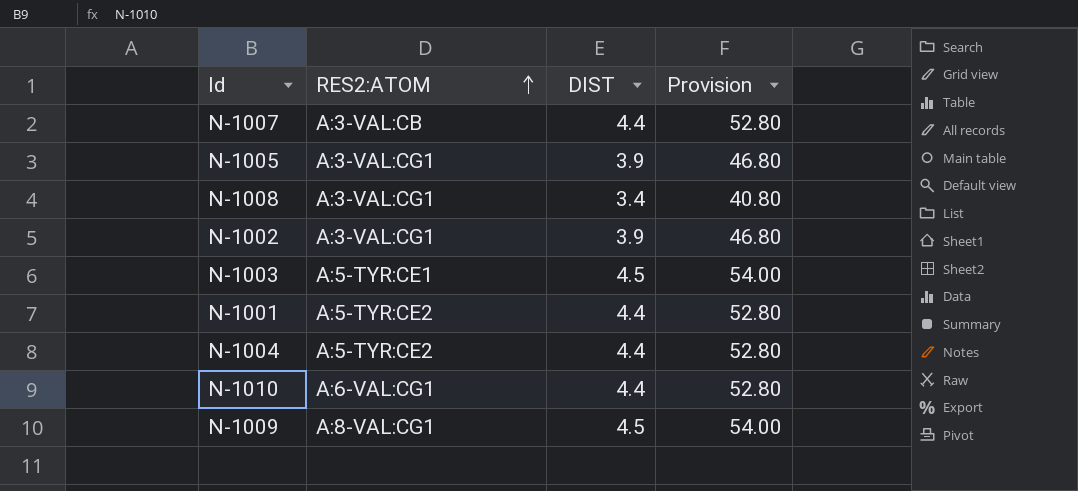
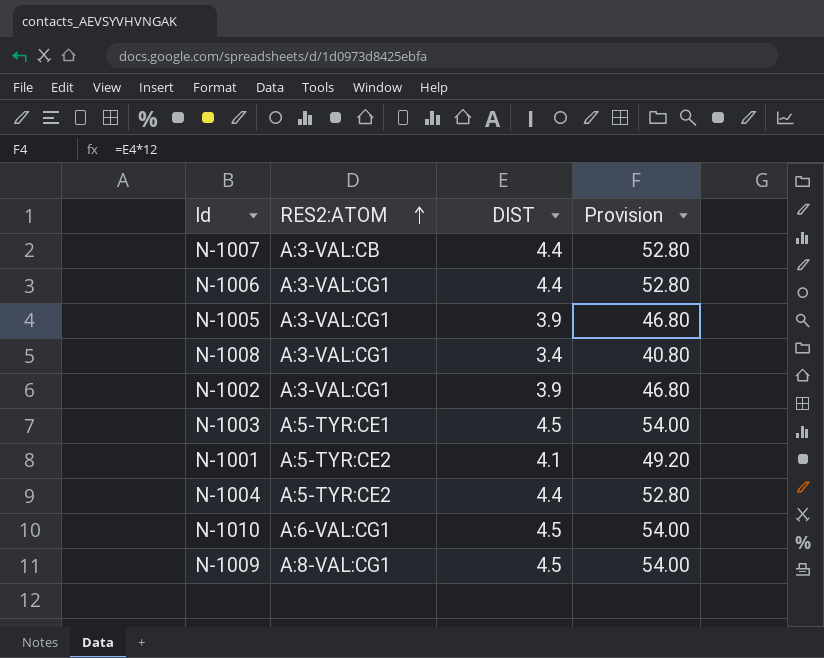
row N-1006: none -> A:3-VAL:CG1 | 4.4 | 52.80
N-1001 | DIST: 4.4 -> 4.1
N-1001 | Provision: 52.80 -> 49.20
N-1010 | DIST: 4.4 -> 4.5
N-1010 | Provision: 52.80 -> 54.00

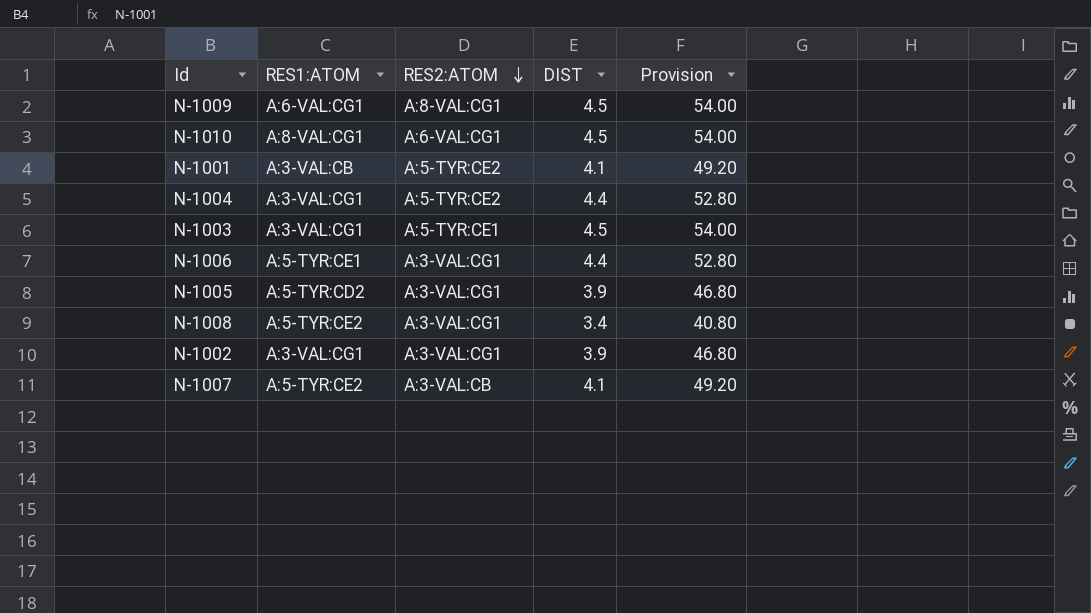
row order: RES2:ATOM ascending -> RES2:ATOM descending
column RES1:ATOM | position: none -> 2
N-1007 | DIST: 4.4 -> 4.1
N-1007 | Provision: 52.80 -> 49.20

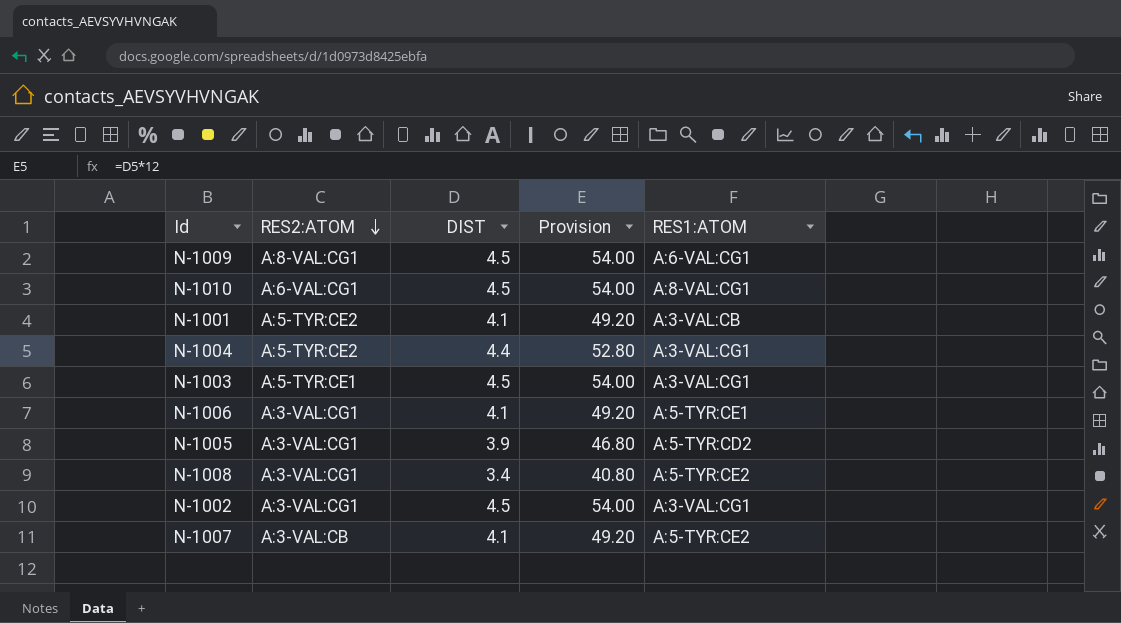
column RES1:ATOM | position: 2 -> 5
N-1006 | DIST: 4.4 -> 4.1
N-1006 | Provision: 52.80 -> 49.20
N-1002 | DIST: 3.9 -> 4.5
N-1002 | Provision: 46.80 -> 54.00

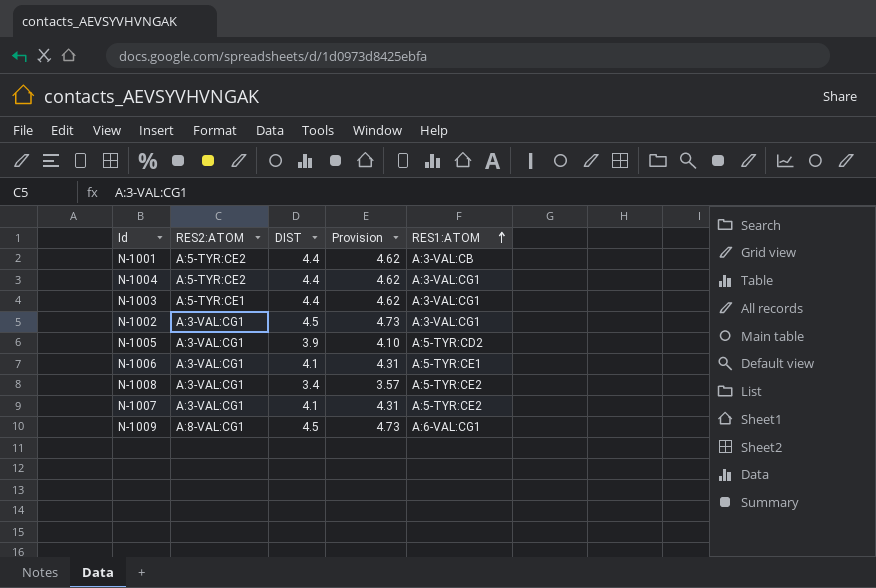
row order: RES2:ATOM descending -> RES1:ATOM ascending
column Provision | formula: [DIST] * 12 -> [DIST] * 1.05
row N-1010: A:6-VAL:CG1 | 4.5 | 54.00 | A:8-VAL:CG1 -> none
N-1001 | DIST: 4.1 -> 4.4
N-1003 | DIST: 4.5 -> 4.4
N-1007 | RES2:ATOM: A:3-VAL:CB -> A:3-VAL:CG1

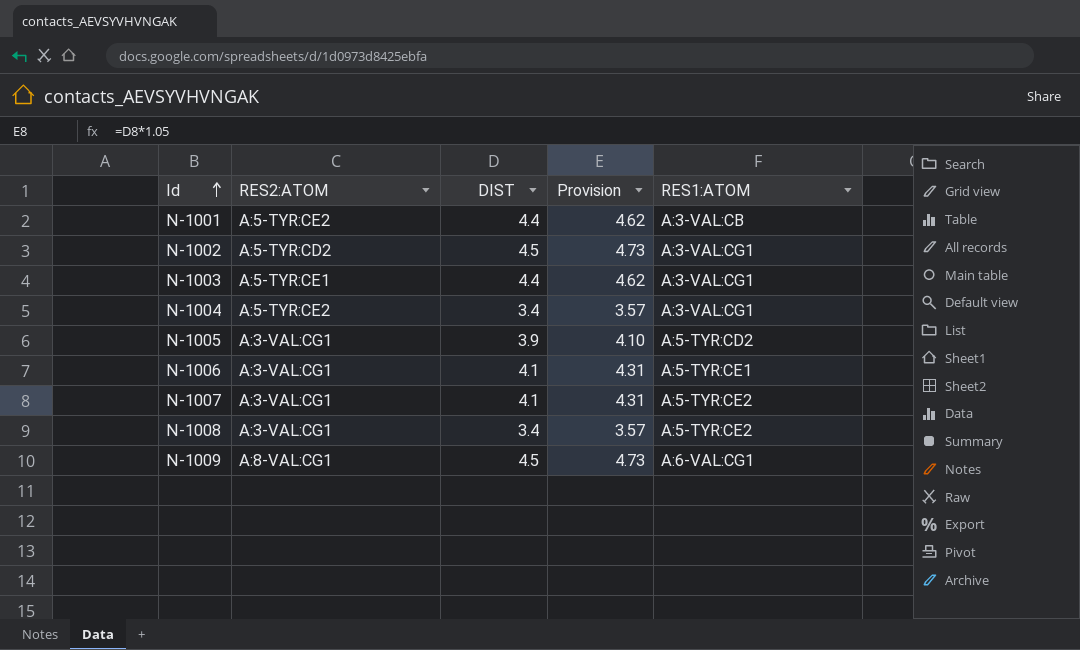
row order: RES1:ATOM ascending -> Id ascending
N-1002 | RES2:ATOM: A:3-VAL:CG1 -> A:5-TYR:CD2
N-1004 | DIST: 4.4 -> 3.4
N-1004 | Provision: 4.62 -> 3.57

